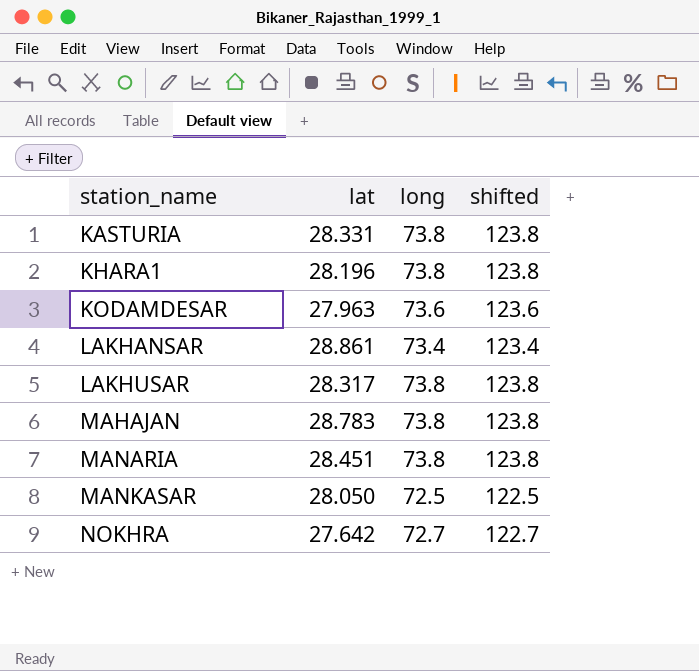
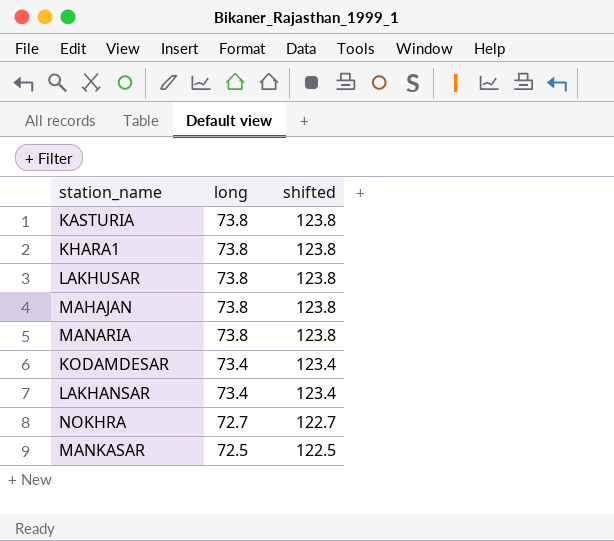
row order: station_name ascending -> long descending
column lat | position: 2 -> none
KODAMDESAR | long: 73.6 -> 73.4
KODAMDESAR | shifted: 123.6 -> 123.4

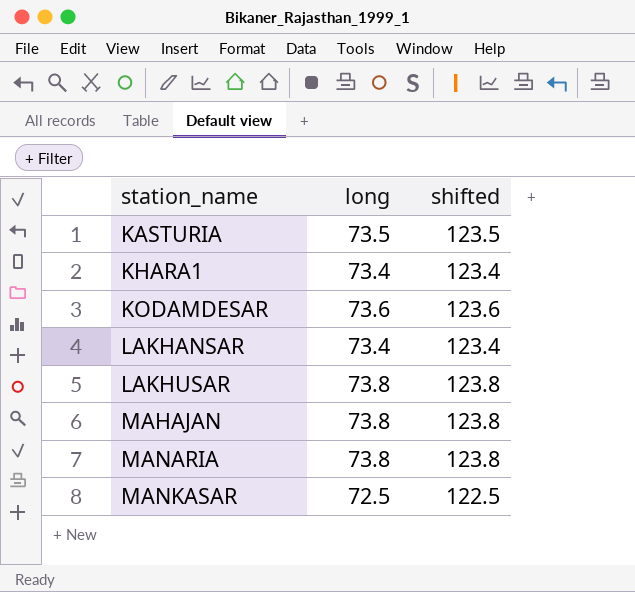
row order: long descending -> station_name ascending
row NOKHRA: 72.7 | 122.7 -> none
KASTURIA | long: 73.8 -> 73.5
KASTURIA | shifted: 123.8 -> 123.5
KHARA1 | long: 73.8 -> 73.4
KHARA1 | shifted: 123.8 -> 123.4
KODAMDESAR | long: 73.4 -> 73.6
KODAMDESAR | shifted: 123.4 -> 123.6

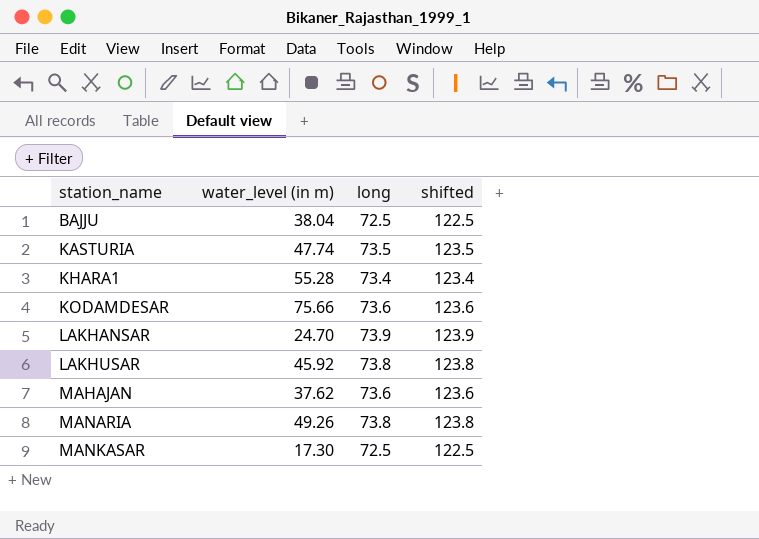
column water_level (in m) | position: none -> 2
row BAJJU: none -> 38.04 | 72.5 | 122.5
LAKHANSAR | long: 73.4 -> 73.9
LAKHANSAR | shifted: 123.4 -> 123.9
MAHAJAN | long: 73.8 -> 73.6
MAHAJAN | shifted: 123.8 -> 123.6

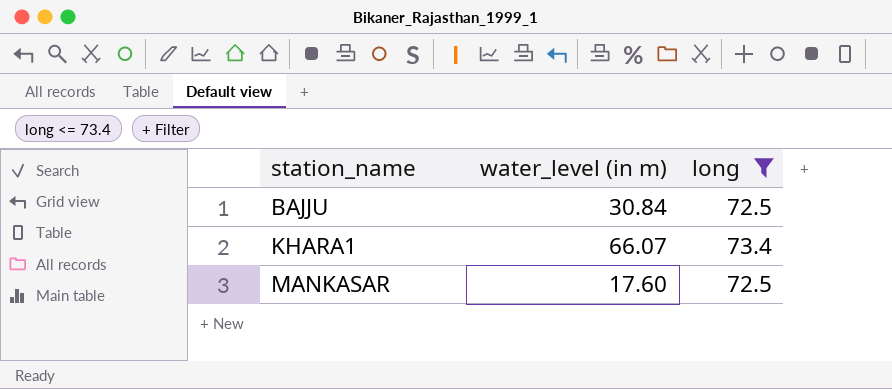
filter: none -> long <= 73.4
column shifted | formula: [long] + 50 -> none
BAJJU | water_level (in m): 38.04 -> 30.84
KHARA1 | water_level (in m): 55.28 -> 66.07
MANKASAR | water_level (in m): 17.30 -> 17.60

